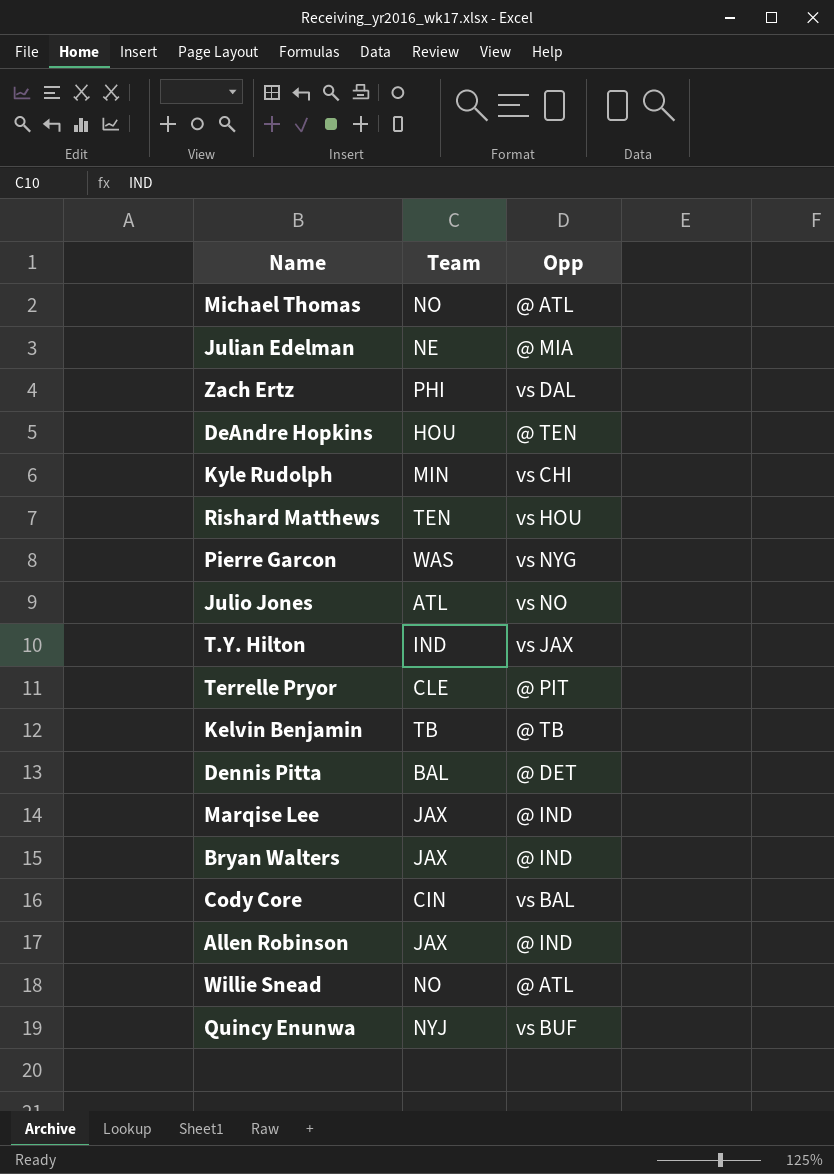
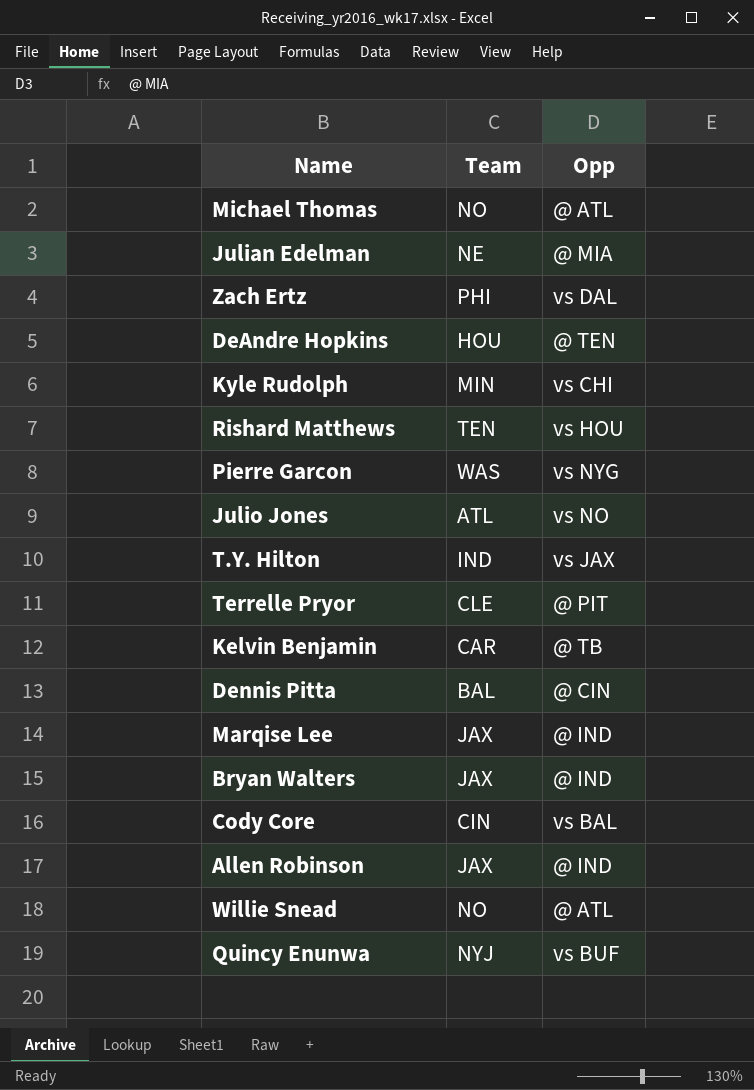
Kelvin Benjamin | Team: TB -> CAR
Dennis Pitta | Opp: @ DET -> @ CIN

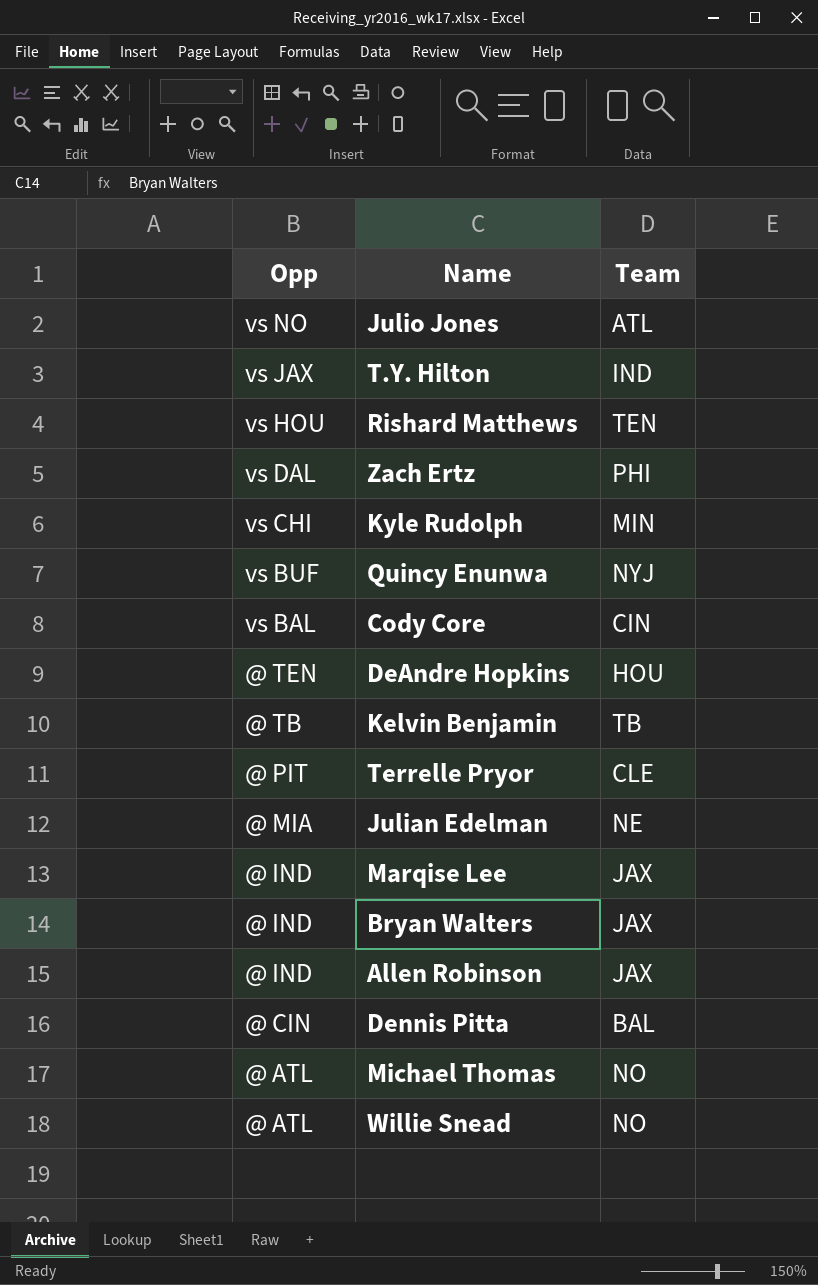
row order: none -> Opp descending
column Opp | position: 3 -> 1
row Pierre Garcon: WAS | vs NYG -> none
Kelvin Benjamin | Team: CAR -> TB

